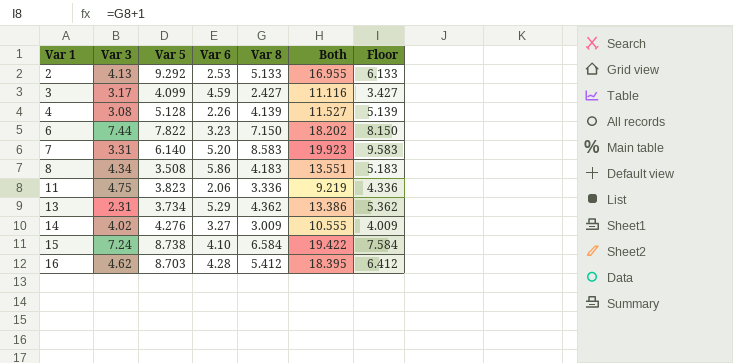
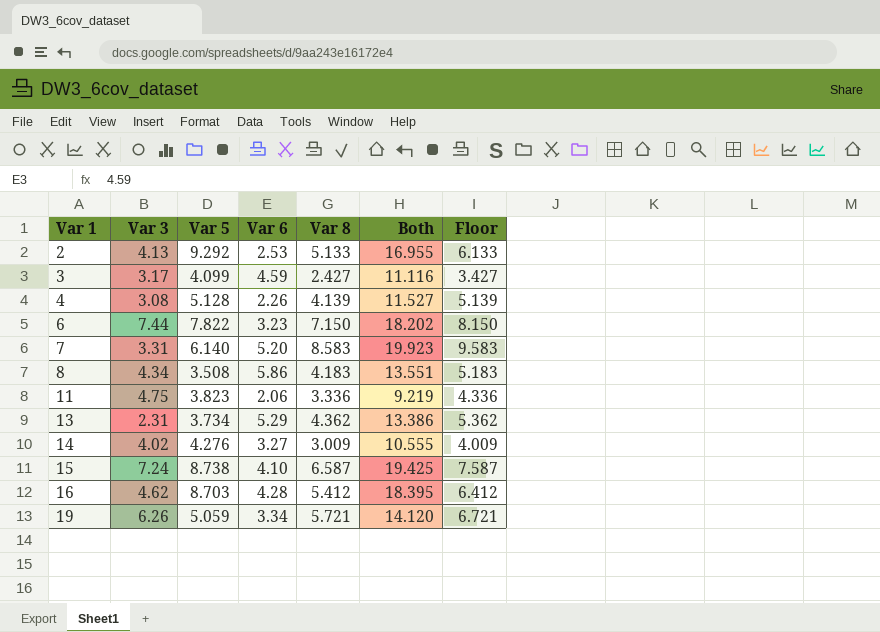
15 | Var 8: 6.584 -> 6.587
15 | Both: 19.422 -> 19.425
15 | Floor: 7.584 -> 7.587
row 19: none -> 6.26 | 5.059 | 3.34 | 5.721 | 14.120 | 6.721

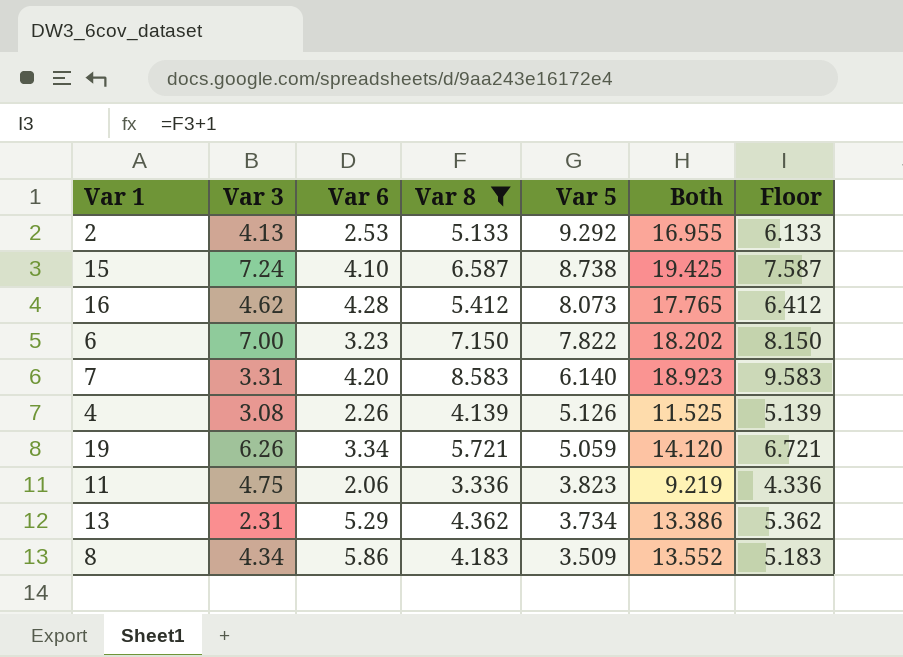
filter: none -> Var 8 >= 3.336
row order: Var 1 ascending -> Var 5 descending
column Var 5 | position: 3 -> 5
16 | Var 5: 8.703 -> 8.073
16 | Both: 18.395 -> 17.765
6 | Var 3: 7.44 -> 7.00
7 | Var 6: 5.20 -> 4.20
7 | Both: 19.923 -> 18.923
4 | Var 5: 5.128 -> 5.126
4 | Both: 11.527 -> 11.525
8 | Var 5: 3.508 -> 3.509
8 | Both: 13.551 -> 13.552

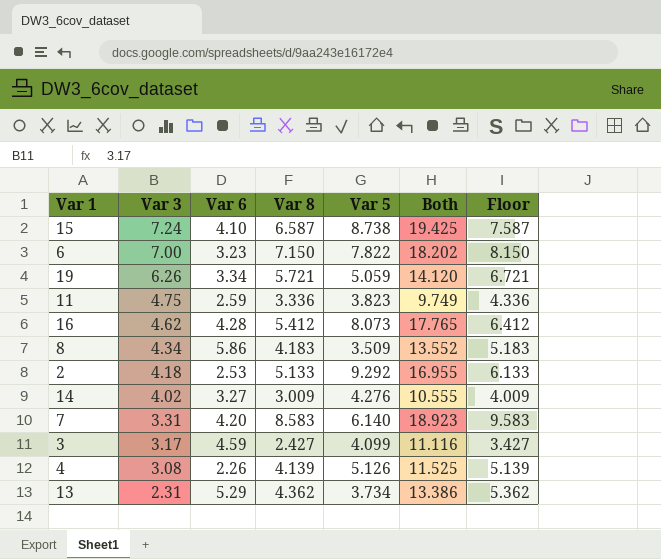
filter: Var 8 >= 3.336 -> none
row order: Var 5 descending -> Var 3 descending
11 | Var 6: 2.06 -> 2.59
11 | Both: 9.219 -> 9.749
2 | Var 3: 4.13 -> 4.18

